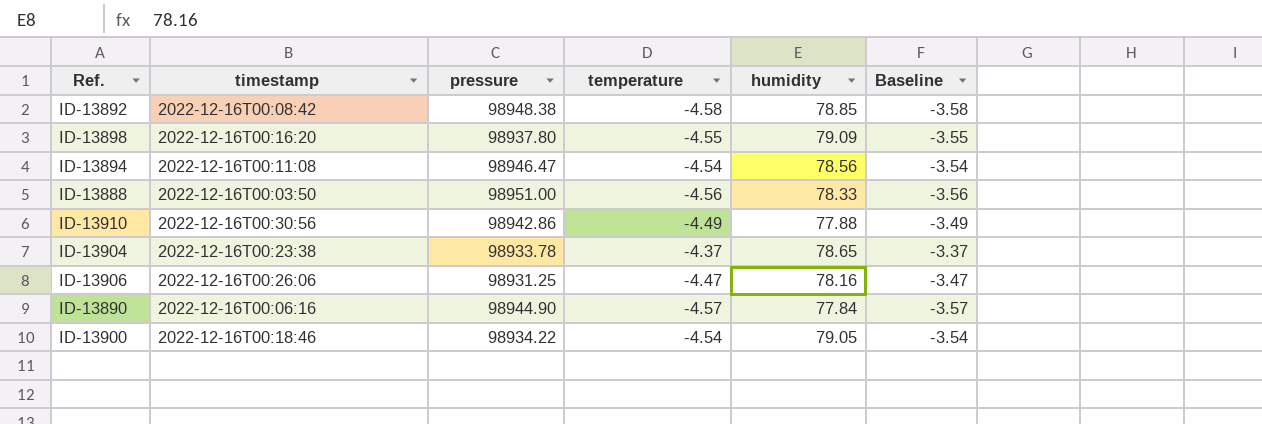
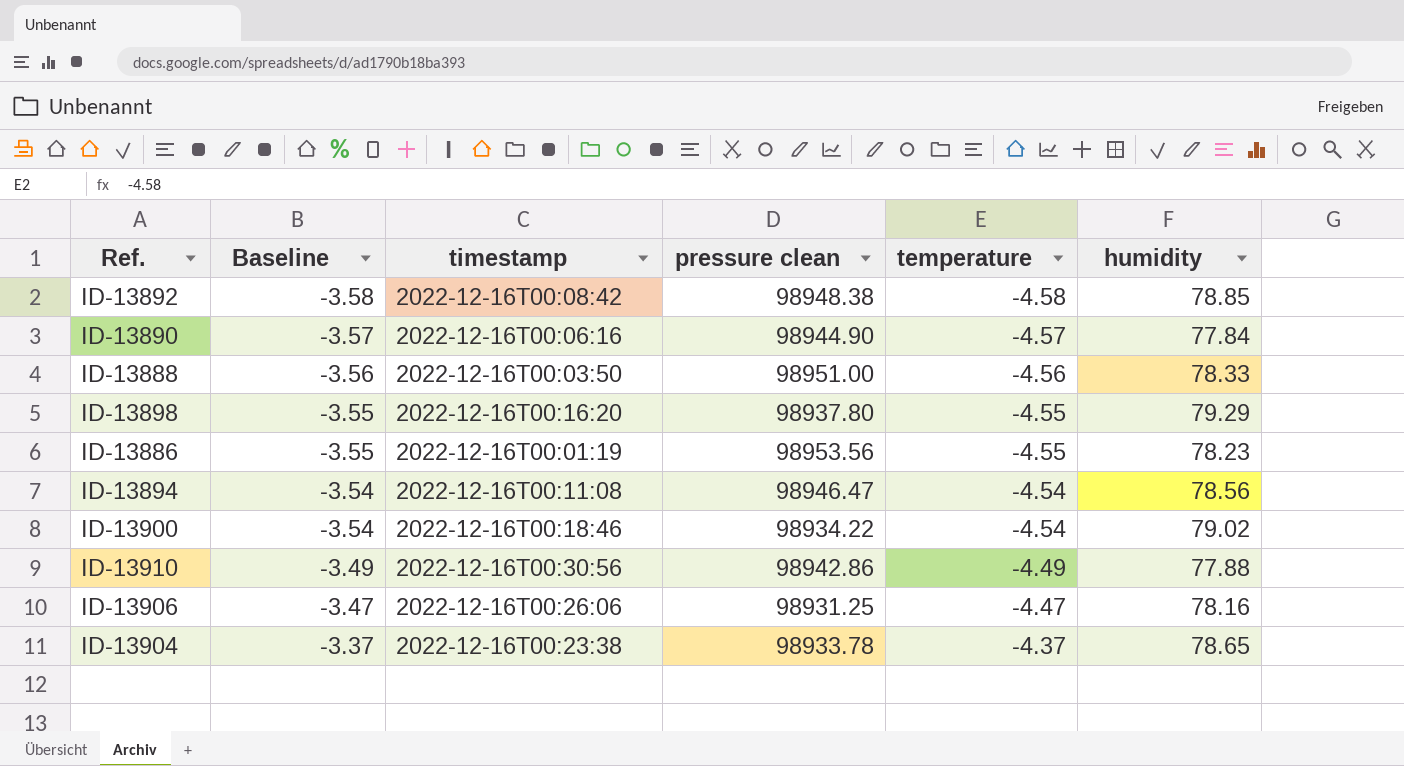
row order: none -> Baseline ascending
column Baseline | position: 6 -> 2
column name: pressure -> pressure clean
ID-13898 | humidity: 79.09 -> 79.29
row ID-13886: none -> -3.55 | 2022-12-16T00:01:19 | 98953.56 | -4.55 | 78.23
ID-13900 | humidity: 79.05 -> 79.02

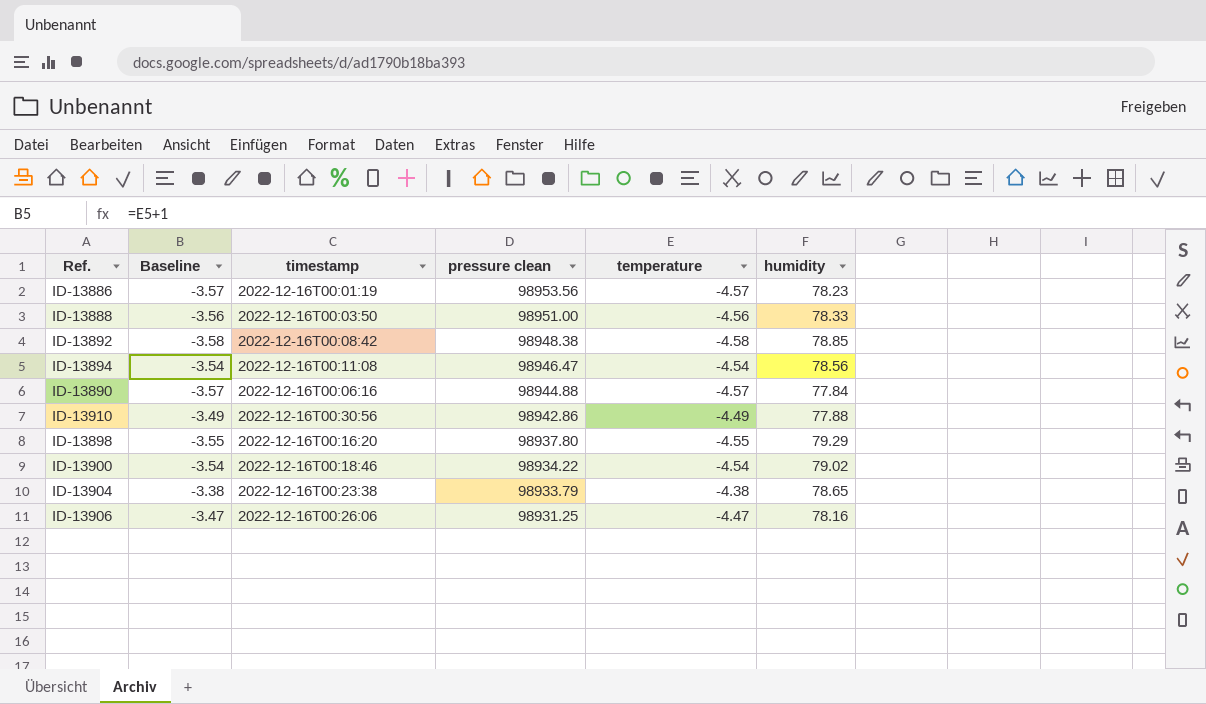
row order: Baseline ascending -> pressure clean descending
ID-13886 | Baseline: -3.55 -> -3.57
ID-13886 | temperature: -4.55 -> -4.57
ID-13890 | pressure clean: 98944.90 -> 98944.88
ID-13904 | Baseline: -3.37 -> -3.38
ID-13904 | pressure clean: 98933.78 -> 98933.79
ID-13904 | temperature: -4.37 -> -4.38

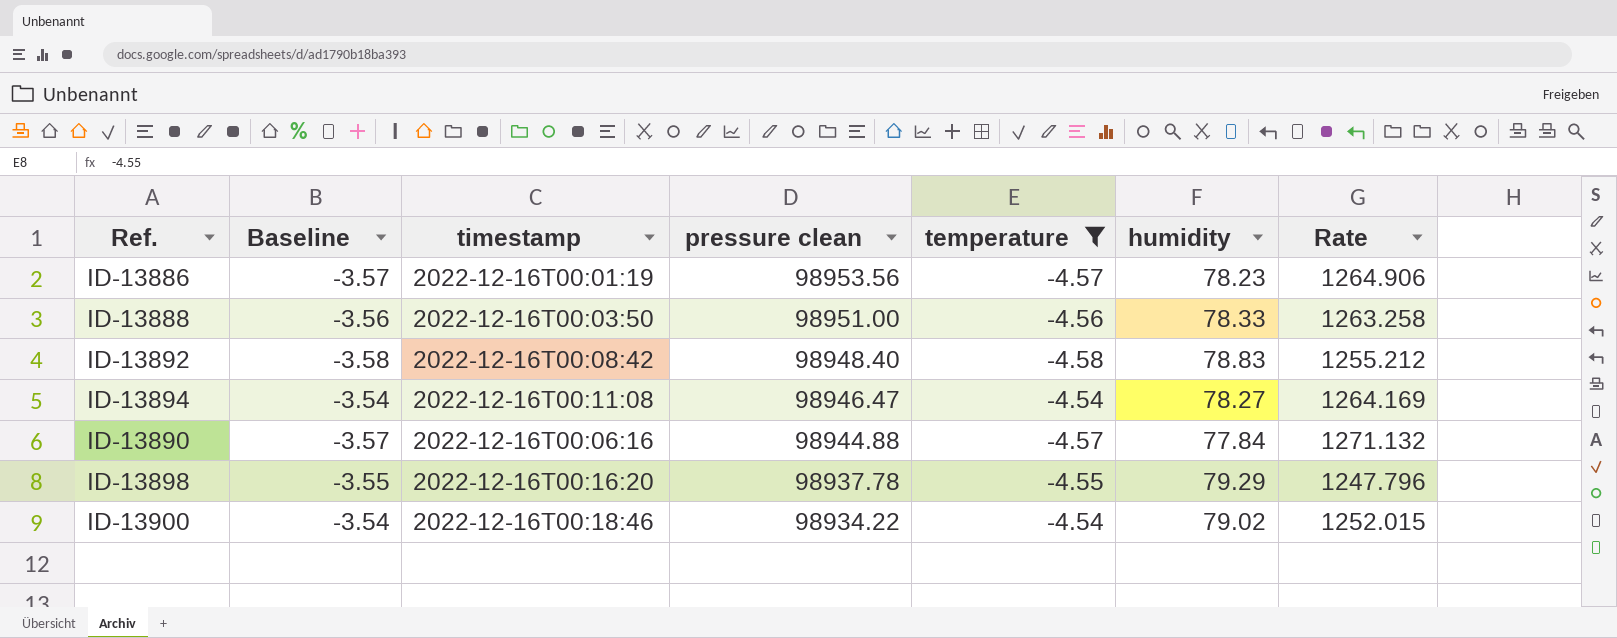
filter: none -> temperature <= -4.54
column Rate | formula: none -> [pressure clean] / [humidity]
ID-13892 | pressure clean: 98948.38 -> 98948.40
ID-13892 | humidity: 78.85 -> 78.83
ID-13894 | humidity: 78.56 -> 78.27
ID-13898 | pressure clean: 98937.80 -> 98937.78

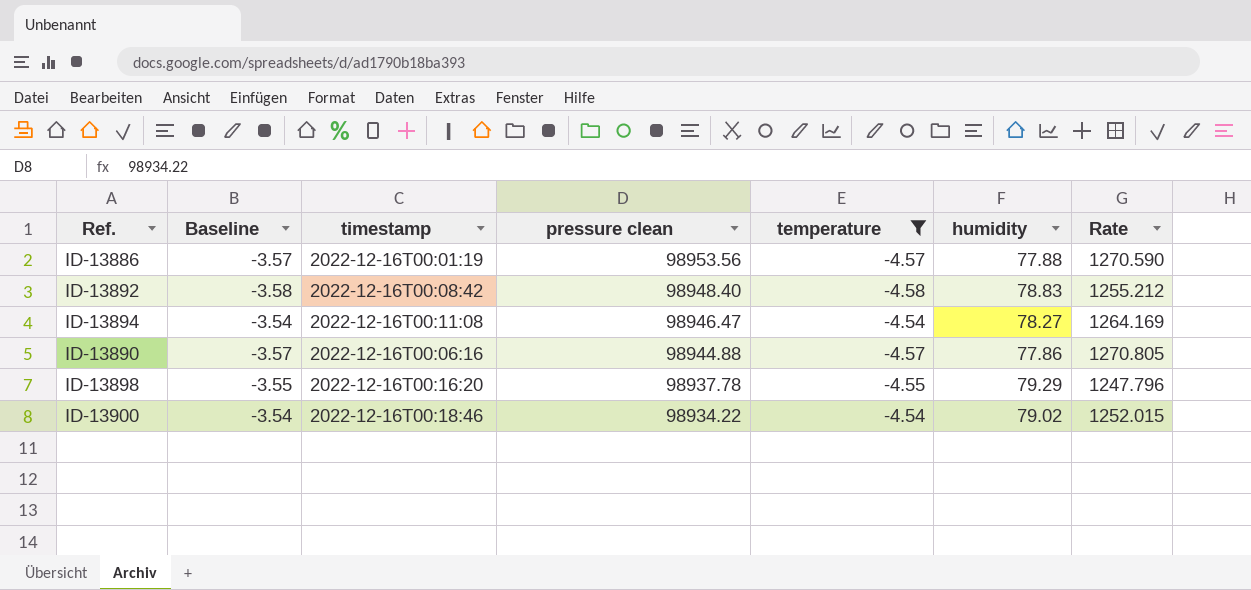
row ID-13888: -3.56 | 2022-12-16T00:03:50 | 98951.00 | -4.56 | 78.33 | 1263.258 -> none
ID-13886 | humidity: 78.23 -> 77.88
ID-13886 | Rate: 1264.906 -> 1270.590
ID-13890 | humidity: 77.84 -> 77.86
ID-13890 | Rate: 1271.132 -> 1270.805

